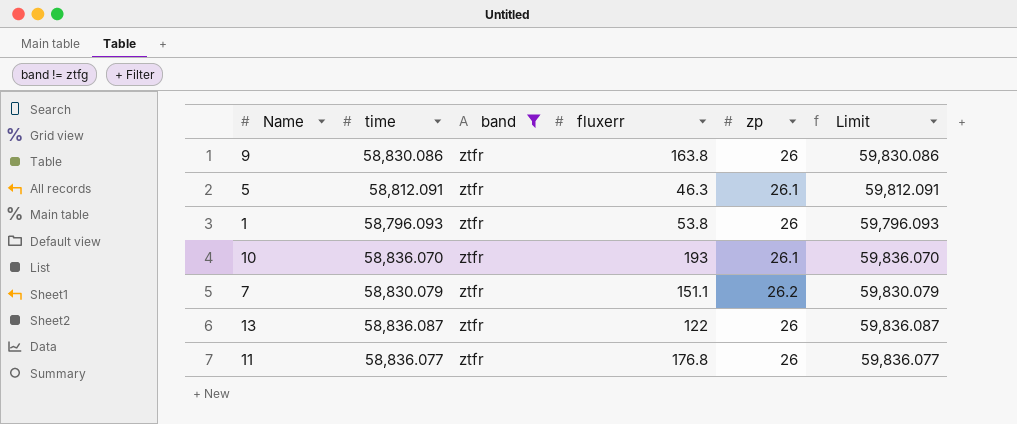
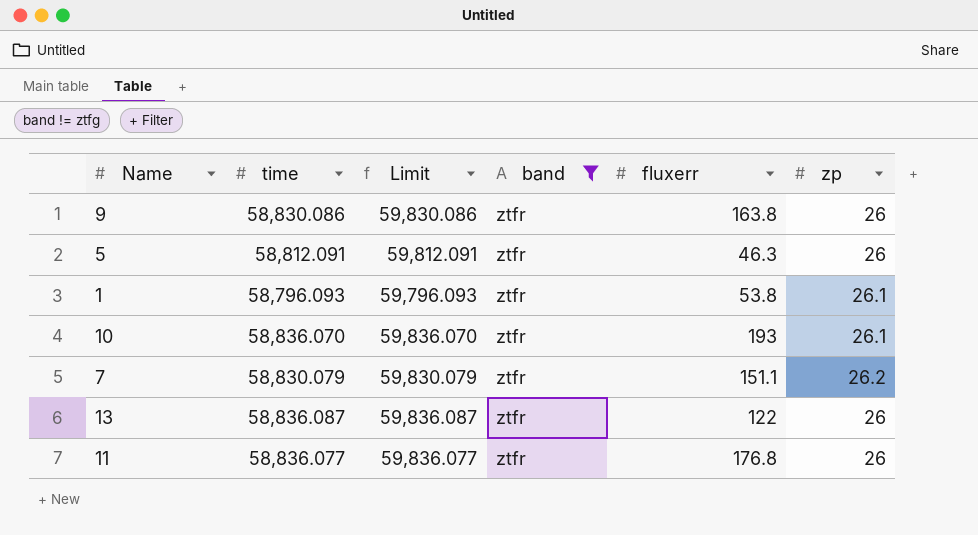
column Limit | position: 6 -> 3
5 | zp: 26.1 -> 26
1 | zp: 26 -> 26.1

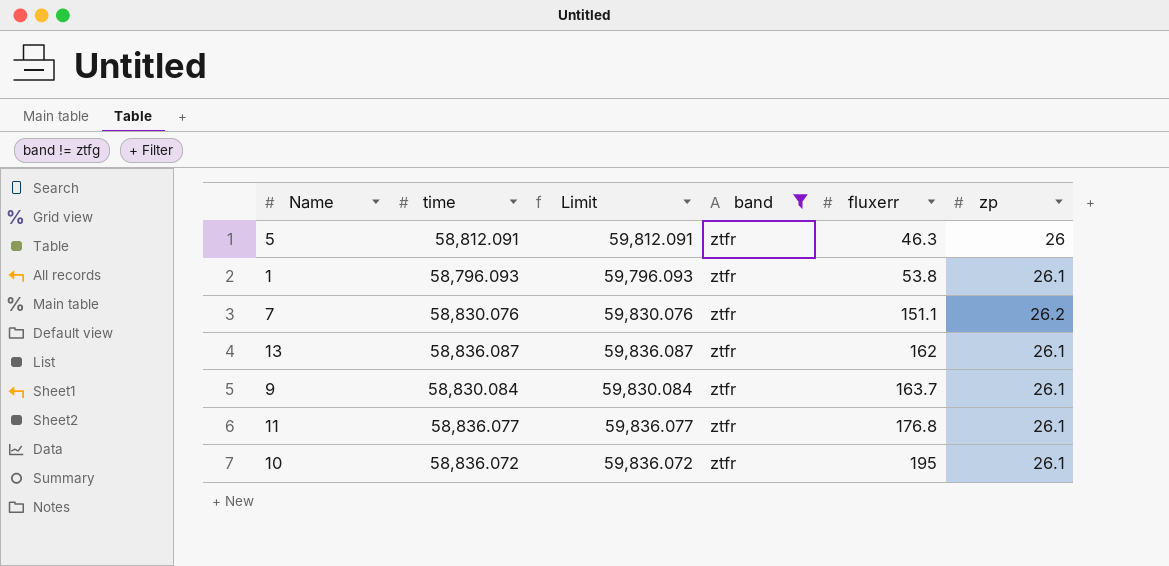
row order: none -> fluxerr ascending
7 | time: 58,830.079 -> 58,830.076
7 | Limit: 59,830.079 -> 59,830.076
13 | fluxerr: 122 -> 162
13 | zp: 26 -> 26.1
9 | time: 58,830.086 -> 58,830.084
9 | Limit: 59,830.086 -> 59,830.084
9 | fluxerr: 163.8 -> 163.7
9 | zp: 26 -> 26.1
11 | zp: 26 -> 26.1
10 | time: 58,836.070 -> 58,836.072
10 | Limit: 59,836.070 -> 59,836.072
10 | fluxerr: 193 -> 195

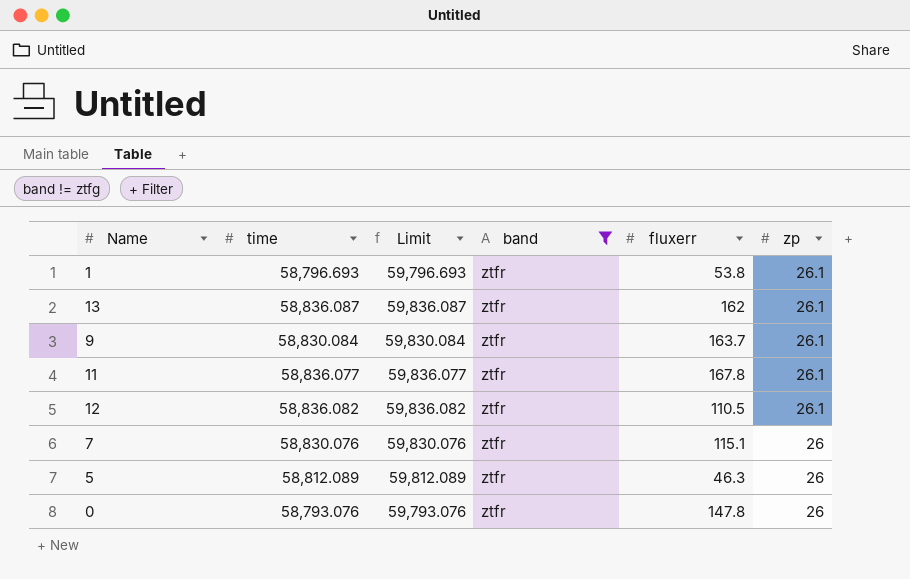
row order: fluxerr ascending -> zp descending
row 10: 58,836.072 | 59,836.072 | ztfr | 195 | 26.1 -> none
1 | time: 58,796.093 -> 58,796.693
1 | Limit: 59,796.093 -> 59,796.693
11 | fluxerr: 176.8 -> 167.8
row 12: none -> 58,836.082 | 59,836.082 | ztfr | 110.5 | 26.1
7 | fluxerr: 151.1 -> 115.1
7 | zp: 26.2 -> 26
5 | time: 58,812.091 -> 58,812.089
5 | Limit: 59,812.091 -> 59,812.089
row 0: none -> 58,793.076 | 59,793.076 | ztfr | 147.8 | 26

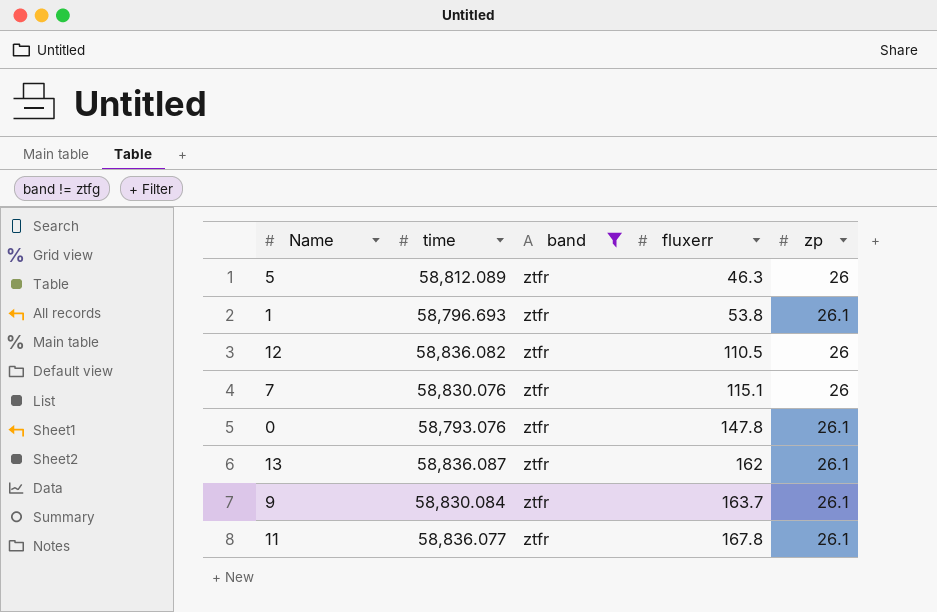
row order: zp descending -> fluxerr ascending
column Limit | formula: [time] + 1000 -> none
12 | zp: 26.1 -> 26
0 | zp: 26 -> 26.1

